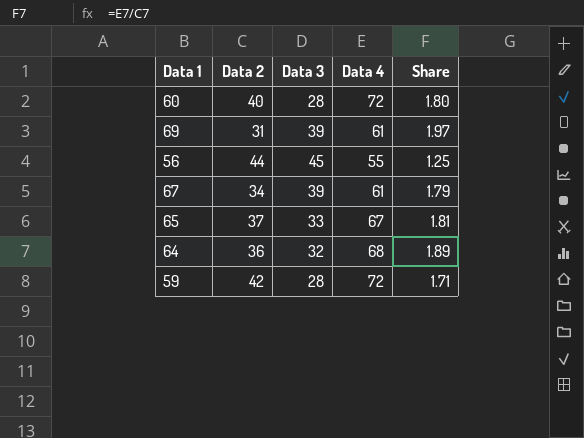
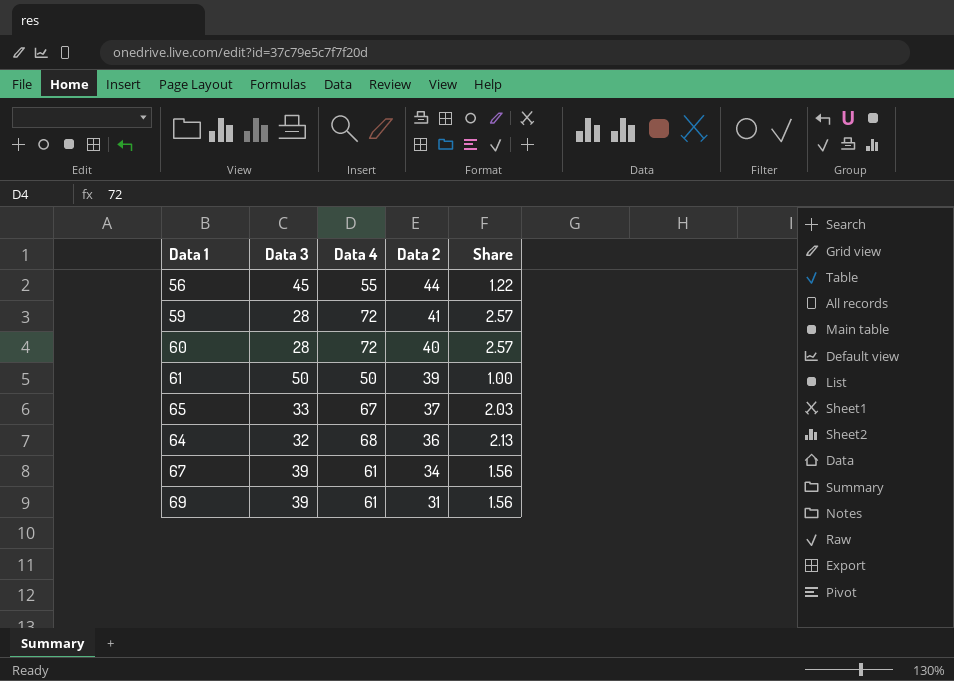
row order: none -> Data 2 descending
column Data 2 | position: 2 -> 4
column Share | formula: [Data 4] / [Data 2] -> [Data 4] / [Data 3]
59 | Data 2: 42 -> 41
row 61: none -> 50 | 50 | 39 | 1.00

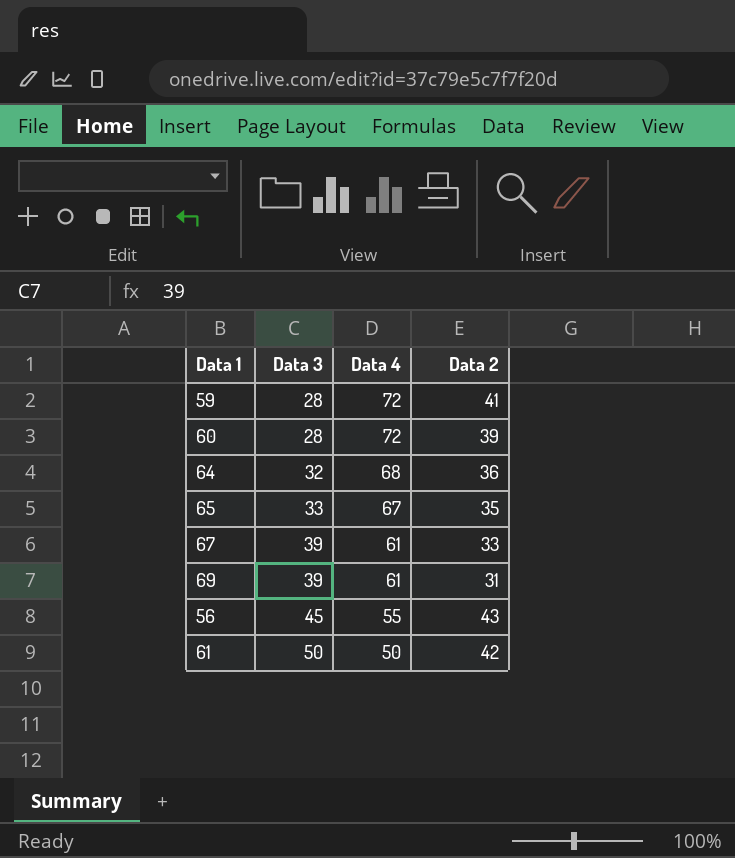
row order: Data 2 descending -> Data 3 ascending
column Share | formula: [Data 4] / [Data 3] -> none
60 | Data 2: 40 -> 39
65 | Data 2: 37 -> 35
67 | Data 2: 34 -> 33
56 | Data 2: 44 -> 43
61 | Data 2: 39 -> 42

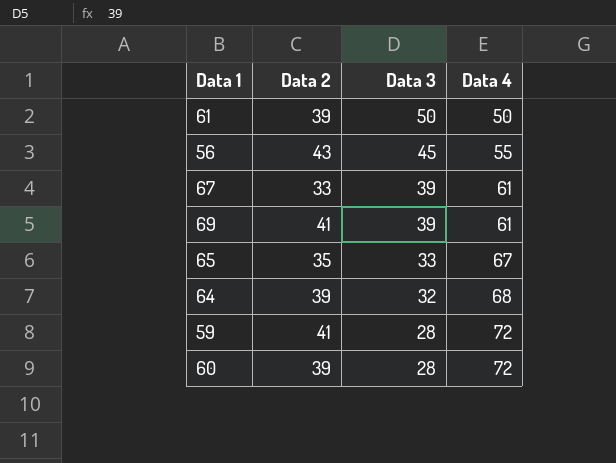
row order: Data 3 ascending -> Data 3 descending
column Data 2 | position: 4 -> 2
61 | Data 2: 42 -> 39
69 | Data 2: 31 -> 41
64 | Data 2: 36 -> 39

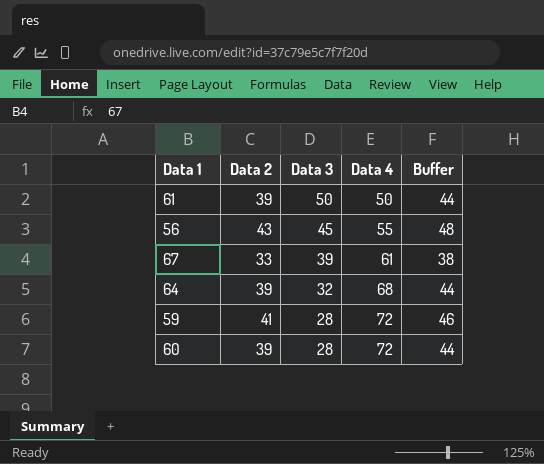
column Buffer | formula: none -> [Data 2] + 5
row 69: 41 | 39 | 61 -> none
row 65: 35 | 33 | 67 -> none

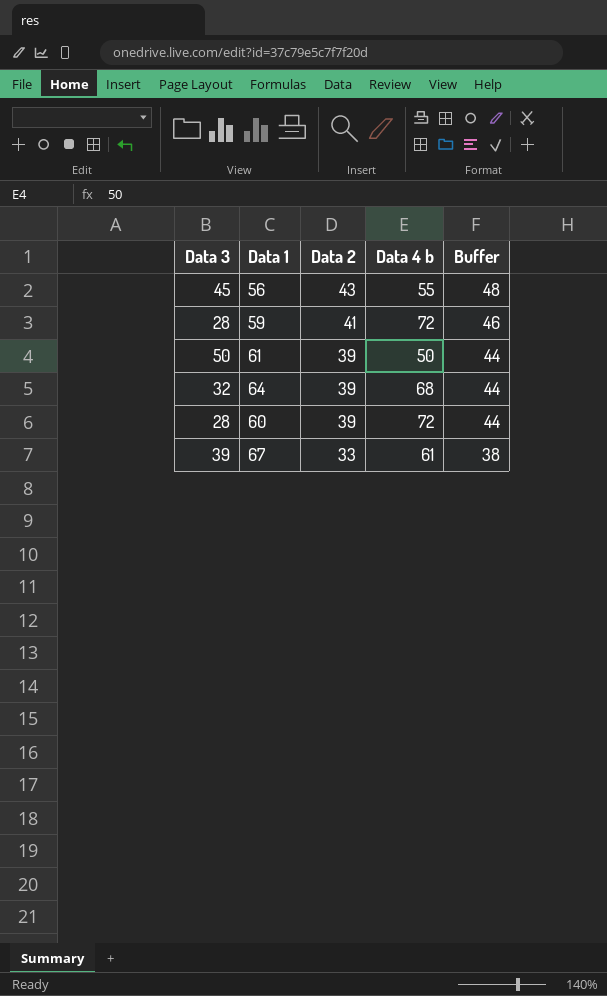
row order: Data 3 descending -> Data 2 descending
column Data 3 | position: 3 -> 1
column name: Data 4 -> Data 4 b

